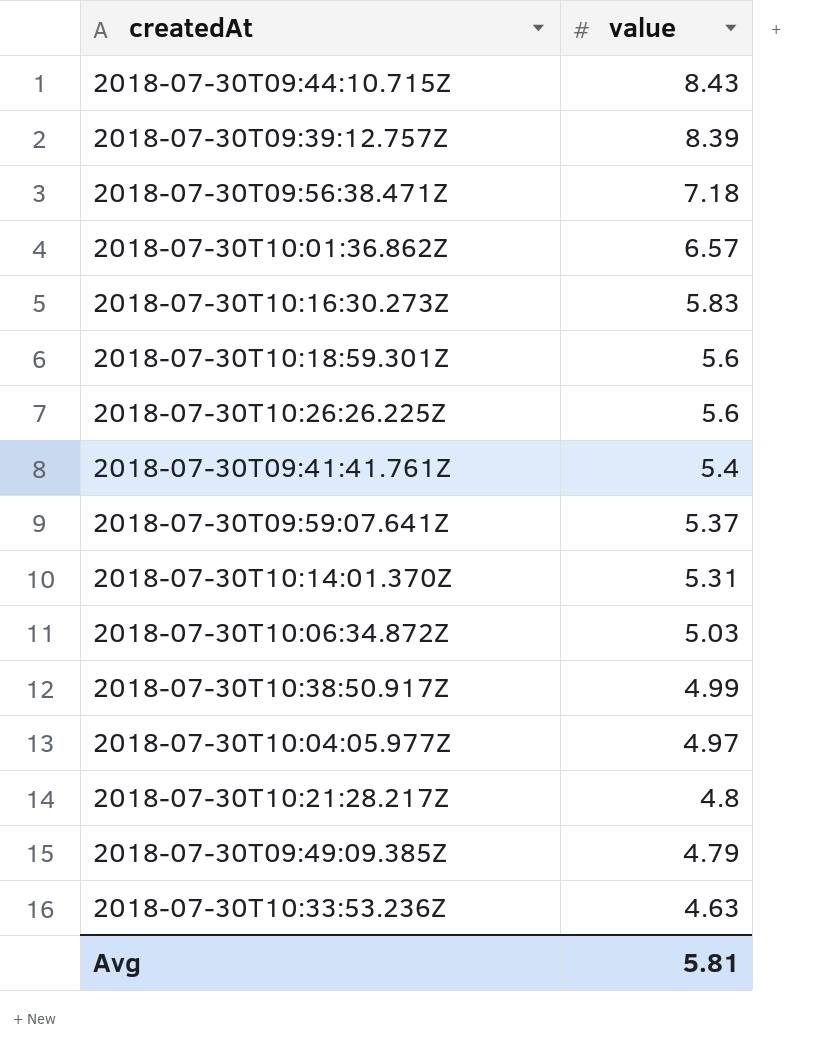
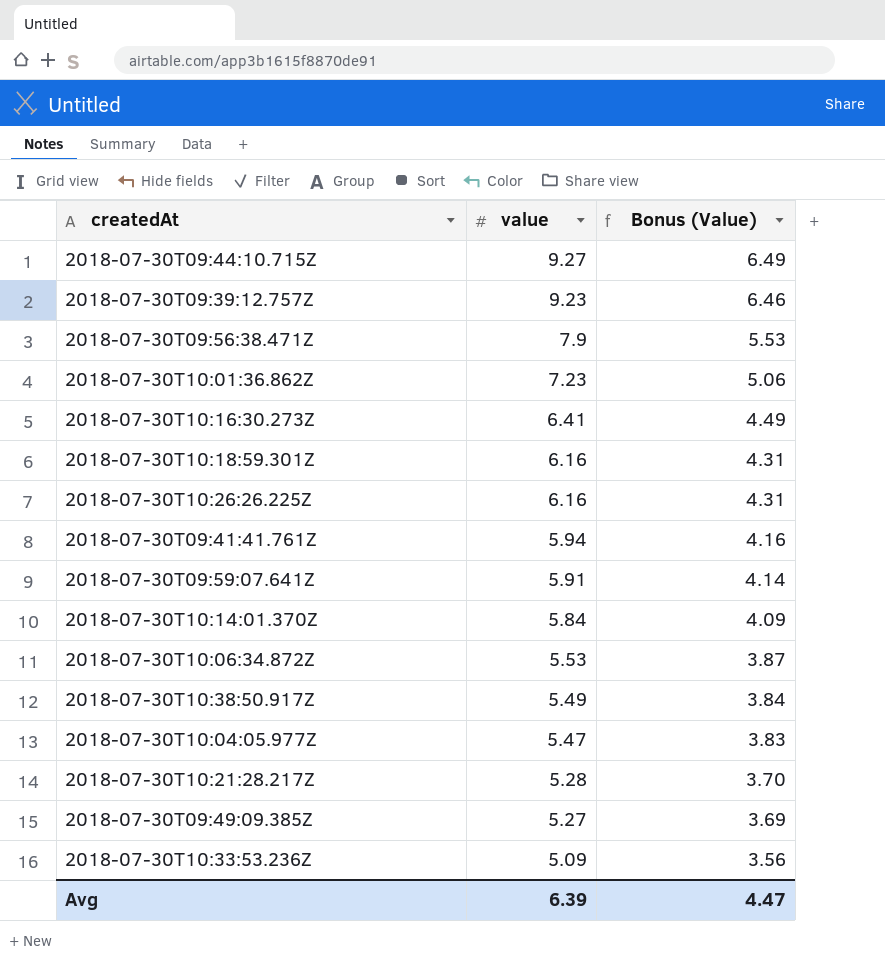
column Bonus (Value) | formula: none -> [value] * 0.7
2018-07-30T09:44:10.715Z | value: 8.43 -> 9.27
2018-07-30T09:39:12.757Z | value: 8.39 -> 9.23
2018-07-30T09:56:38.471Z | value: 7.18 -> 7.9
2018-07-30T10:01:36.862Z | value: 6.57 -> 7.23
2018-07-30T10:16:30.273Z | value: 5.83 -> 6.41
2018-07-30T10:18:59.301Z | value: 5.6 -> 6.16
2018-07-30T10:26:26.225Z | value: 5.6 -> 6.16
2018-07-30T09:41:41.761Z | value: 5.4 -> 5.94
2018-07-30T09:59:07.641Z | value: 5.37 -> 5.91
2018-07-30T10:14:01.370Z | value: 5.31 -> 5.84
2018-07-30T10:06:34.872Z | value: 5.03 -> 5.53
2018-07-30T10:38:50.917Z | value: 4.99 -> 5.49
2018-07-30T10:04:05.977Z | value: 4.97 -> 5.47
2018-07-30T10:21:28.217Z | value: 4.8 -> 5.28
2018-07-30T09:49:09.385Z | value: 4.79 -> 5.27
2018-07-30T10:33:53.236Z | value: 4.63 -> 5.09
Avg | value: 5.81 -> 6.39

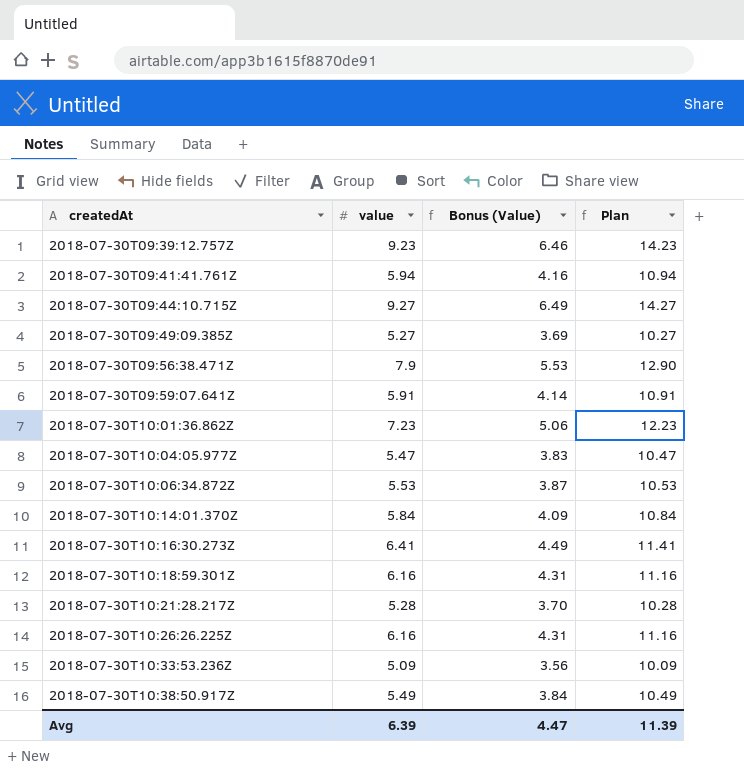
row order: value descending -> createdAt ascending
column Plan | formula: none -> [value] + 5

